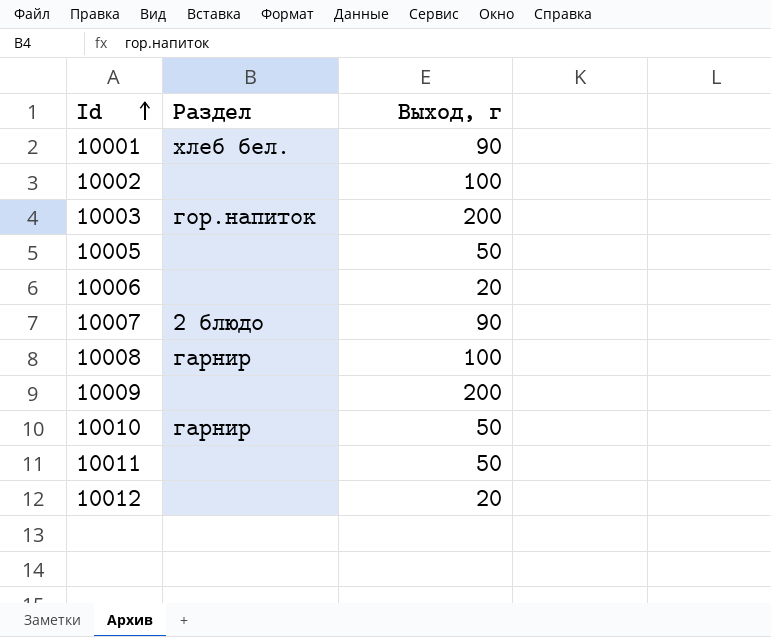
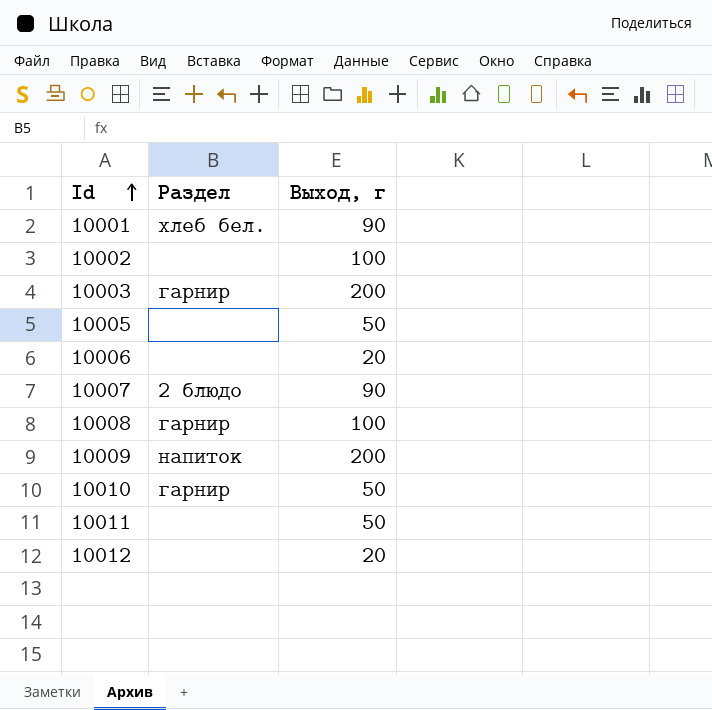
10003 | Раздел: гор.напиток -> гарнир
10009 | Раздел: none -> напиток

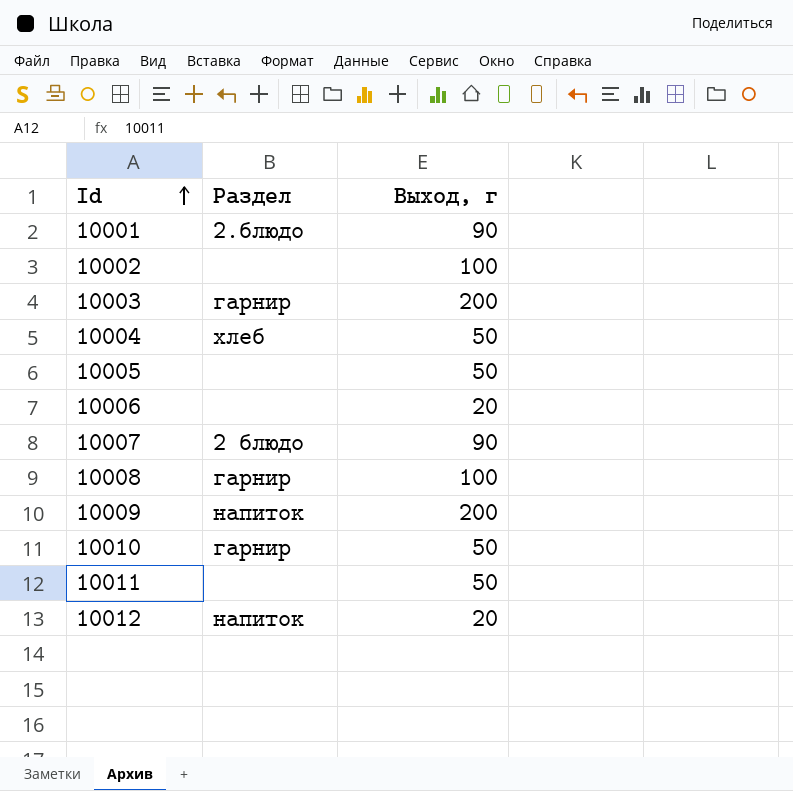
10001 | Раздел: хлеб бел. -> 2.блюдо
row 10004: none -> хлеб | 50
10012 | Раздел: none -> напиток

